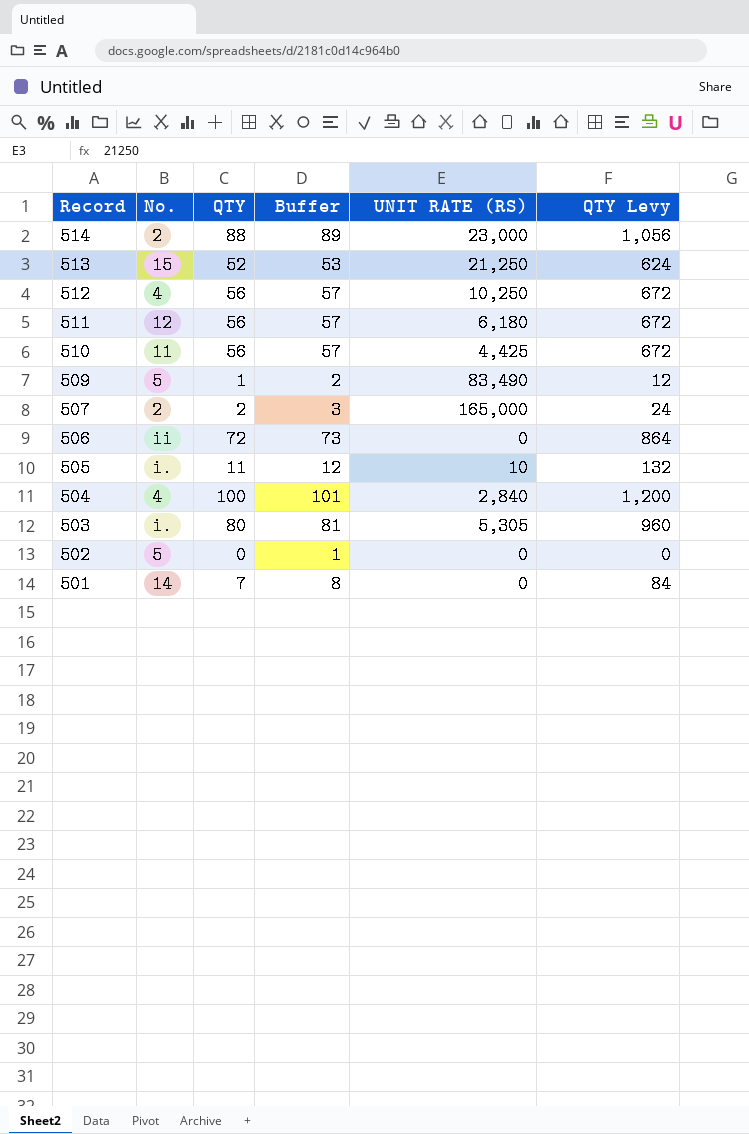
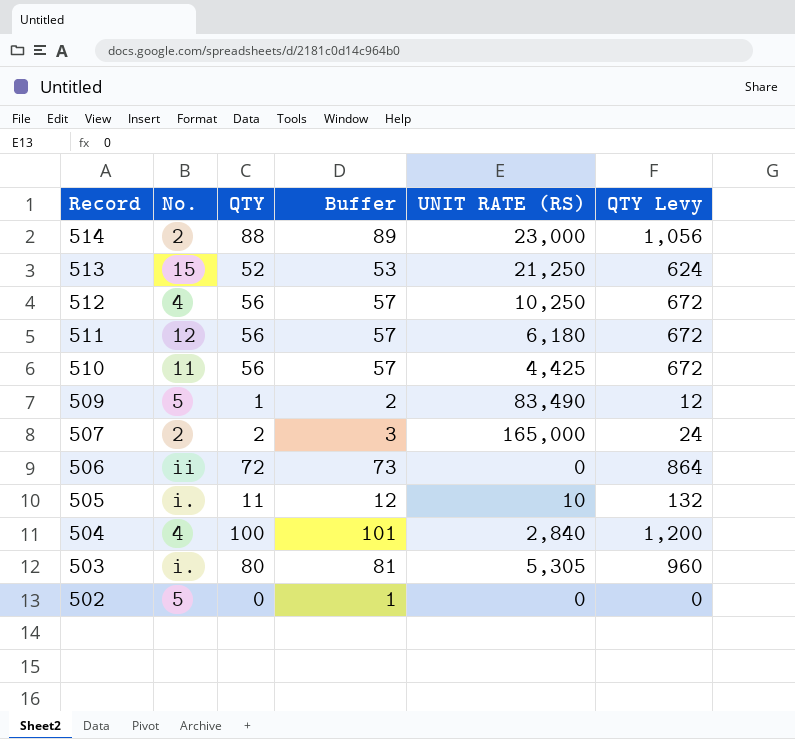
row 501: 14 | 7 | 8 | 0 | 84 -> none

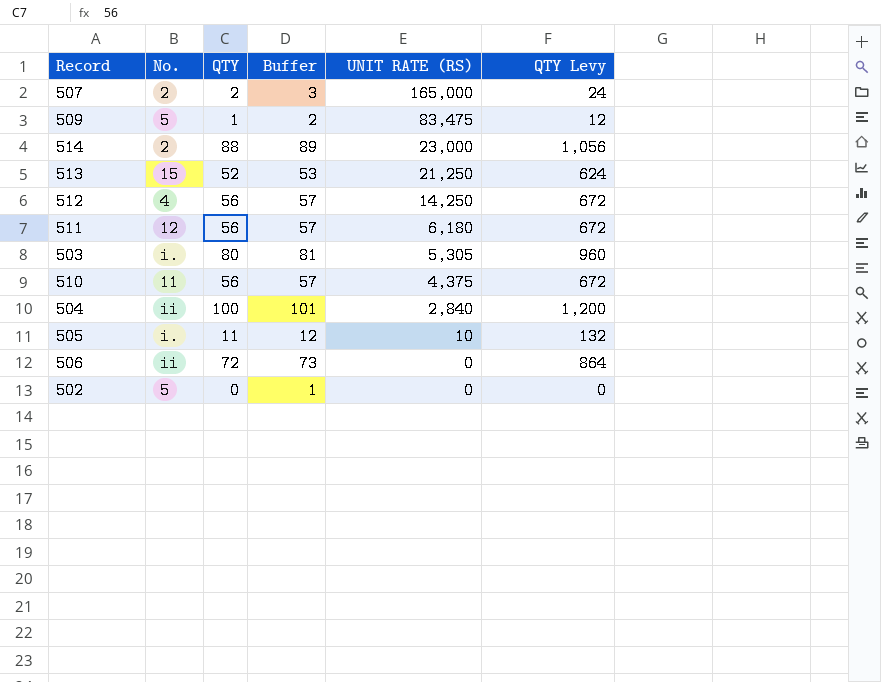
row order: Record descending -> UNIT RATE (RS) descending
509 | UNIT RATE (RS): 83,490 -> 83,475
512 | UNIT RATE (RS): 10,250 -> 14,250
510 | UNIT RATE (RS): 4,425 -> 4,375
504 | No.: 4 -> ii

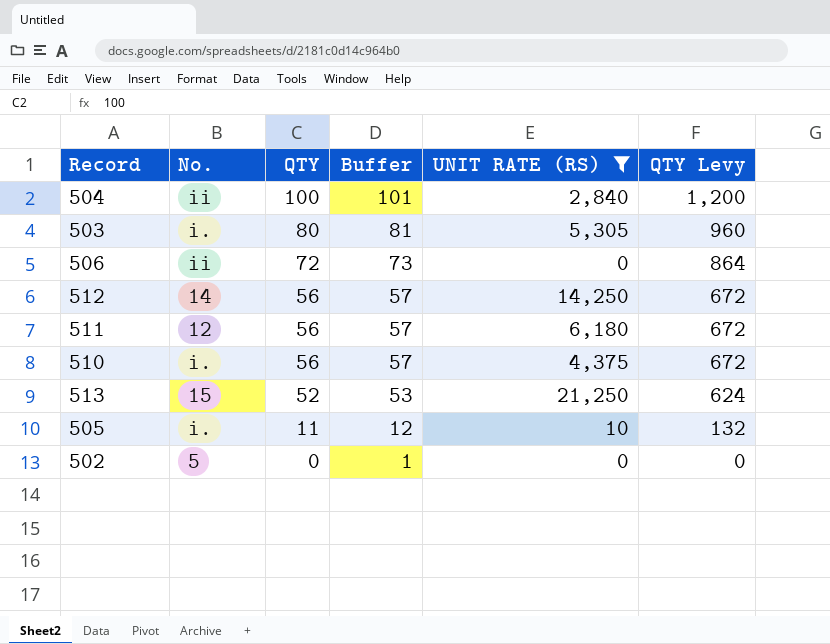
filter: none -> UNIT RATE (RS) <= 21,250
row order: UNIT RATE (RS) descending -> QTY descending
512 | No.: 4 -> 14
510 | No.: 11 -> i.

